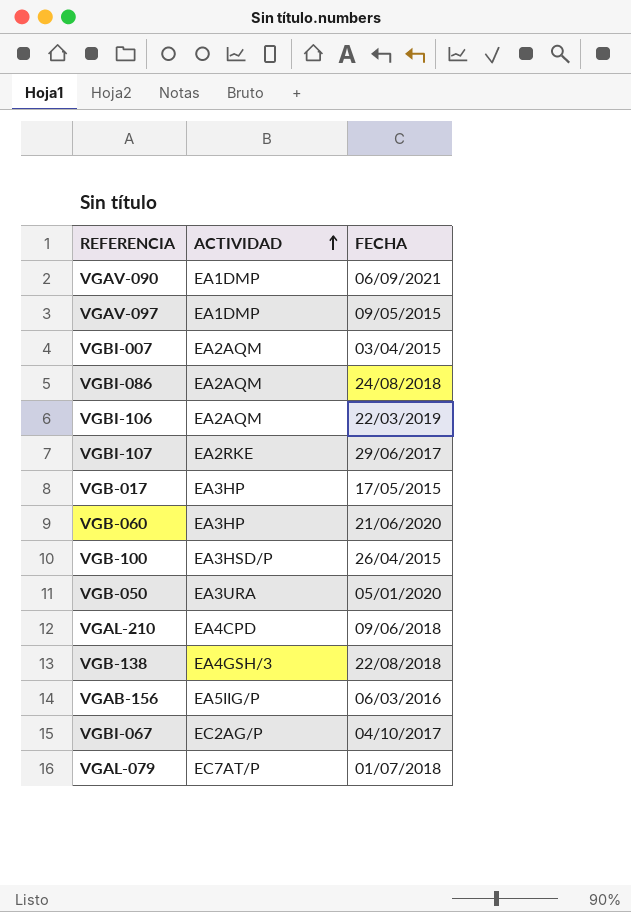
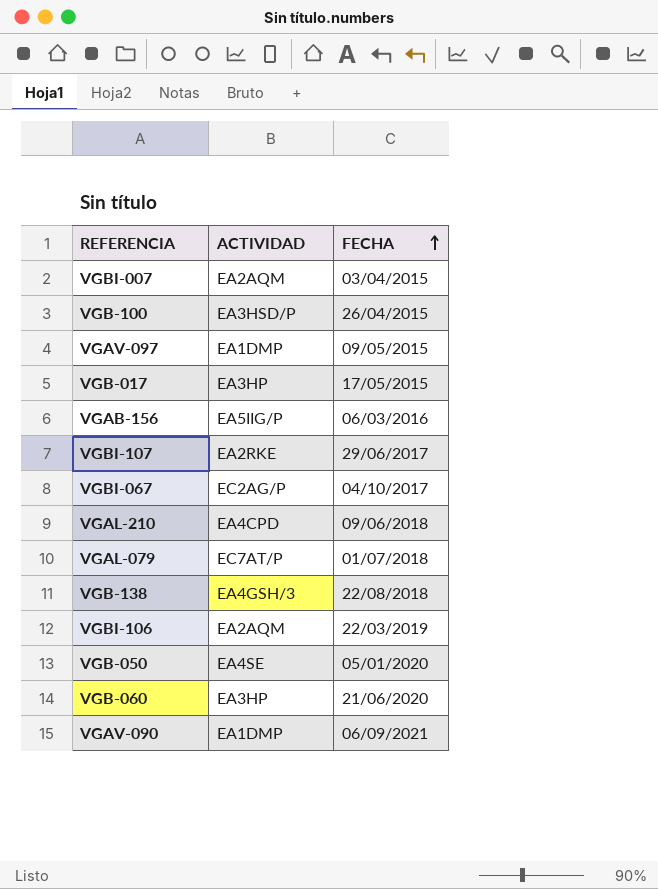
row order: ACTIVIDAD ascending -> FECHA ascending
row VGBI-086: EA2AQM | 24/08/2018 -> none
VGB-050 | ACTIVIDAD: EA3URA -> EA4SE

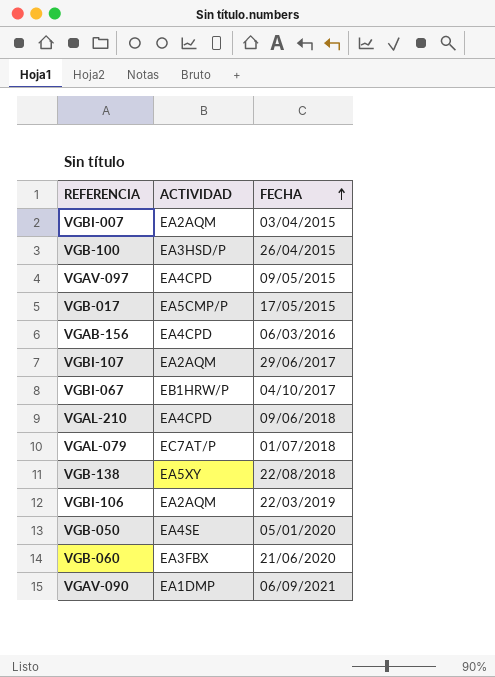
VGAV-097 | ACTIVIDAD: EA1DMP -> EA4CPD
VGB-017 | ACTIVIDAD: EA3HP -> EA5CMP/P
VGAB-156 | ACTIVIDAD: EA5IIG/P -> EA4CPD
VGBI-107 | ACTIVIDAD: EA2RKE -> EA2AQM
VGBI-067 | ACTIVIDAD: EC2AG/P -> EB1HRW/P
VGB-138 | ACTIVIDAD: EA4GSH/3 -> EA5XY
VGB-060 | ACTIVIDAD: EA3HP -> EA3FBX

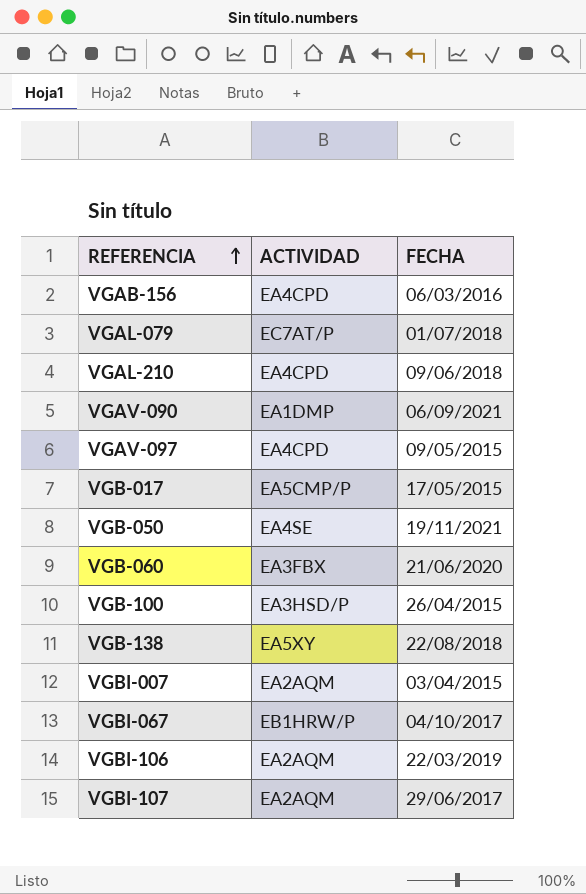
row order: FECHA ascending -> REFERENCIA ascending
VGB-050 | FECHA: 05/01/2020 -> 19/11/2021

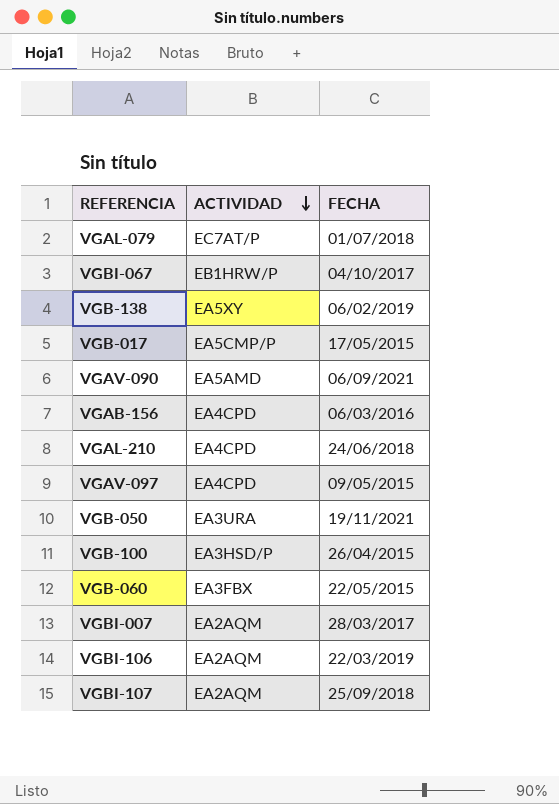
row order: REFERENCIA ascending -> ACTIVIDAD descending
VGB-138 | FECHA: 22/08/2018 -> 06/02/2019
VGAV-090 | ACTIVIDAD: EA1DMP -> EA5AMD
VGAL-210 | FECHA: 09/06/2018 -> 24/06/2018
VGB-050 | ACTIVIDAD: EA4SE -> EA3URA
VGB-060 | FECHA: 21/06/2020 -> 22/05/2015
VGBI-007 | FECHA: 03/04/2015 -> 28/03/2017
VGBI-107 | FECHA: 29/06/2017 -> 25/09/2018

